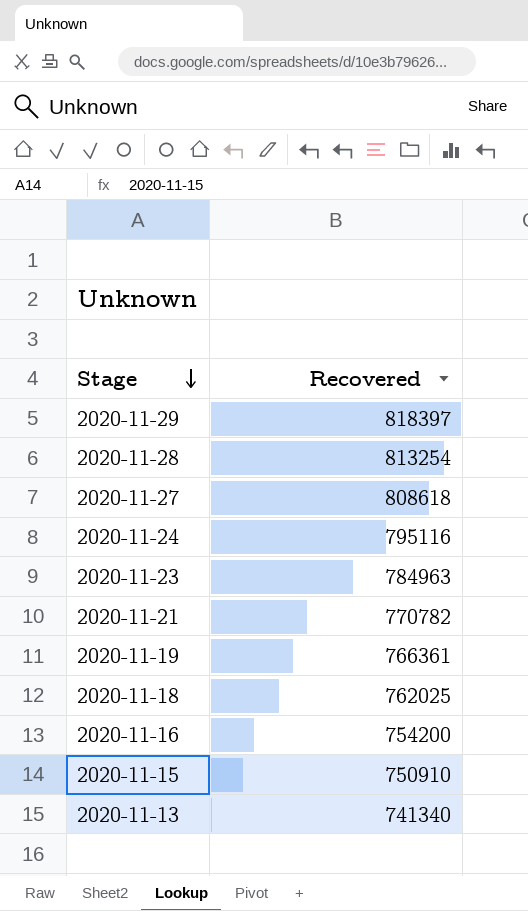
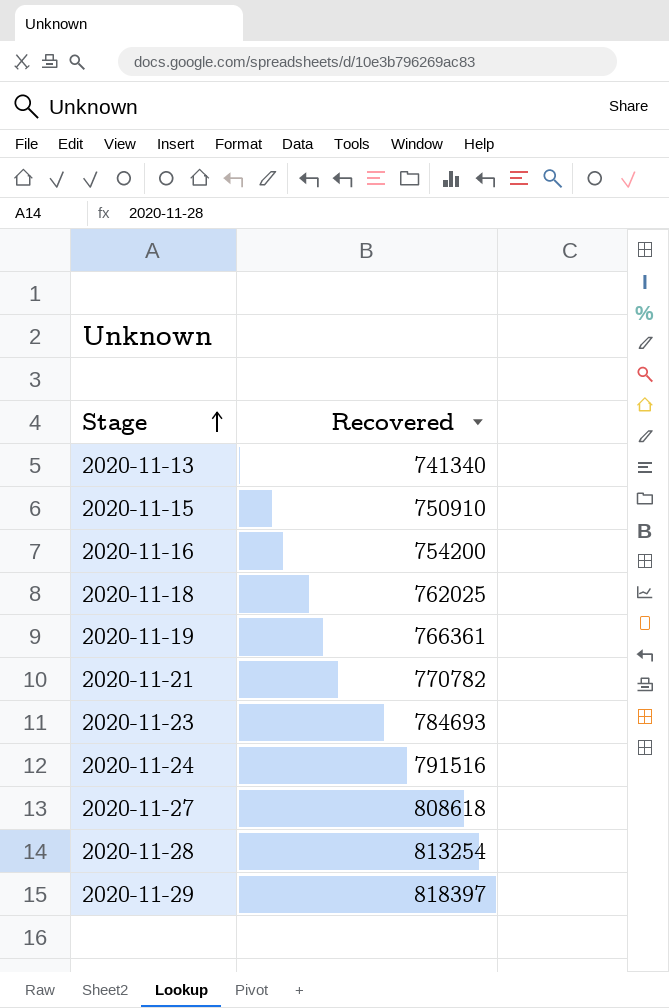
row order: Stage descending -> Stage ascending
2020-11-23 | Recovered: 784963 -> 784693
2020-11-24 | Recovered: 795116 -> 791516

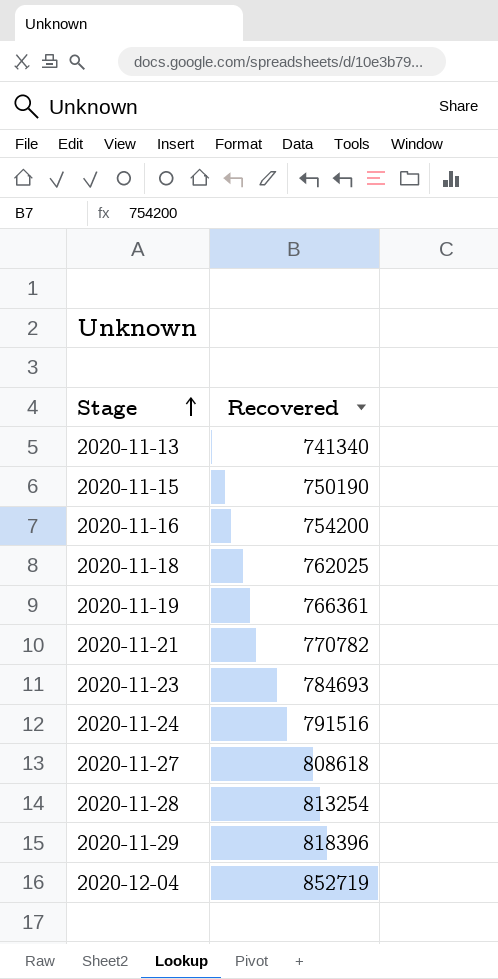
2020-11-15 | Recovered: 750910 -> 750190
2020-11-29 | Recovered: 818397 -> 818396
row 2020-12-04: none -> 852719

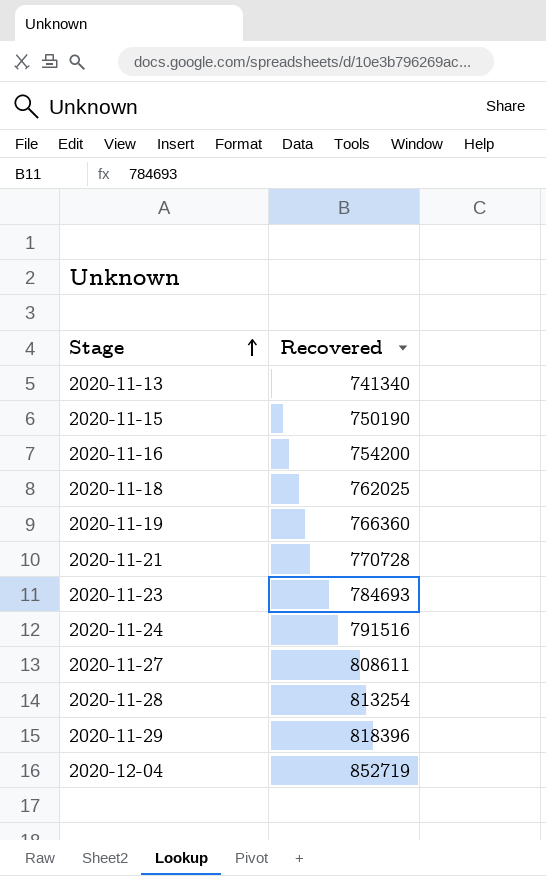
2020-11-19 | Recovered: 766361 -> 766360
2020-11-21 | Recovered: 770782 -> 770728
2020-11-27 | Recovered: 808618 -> 808611

